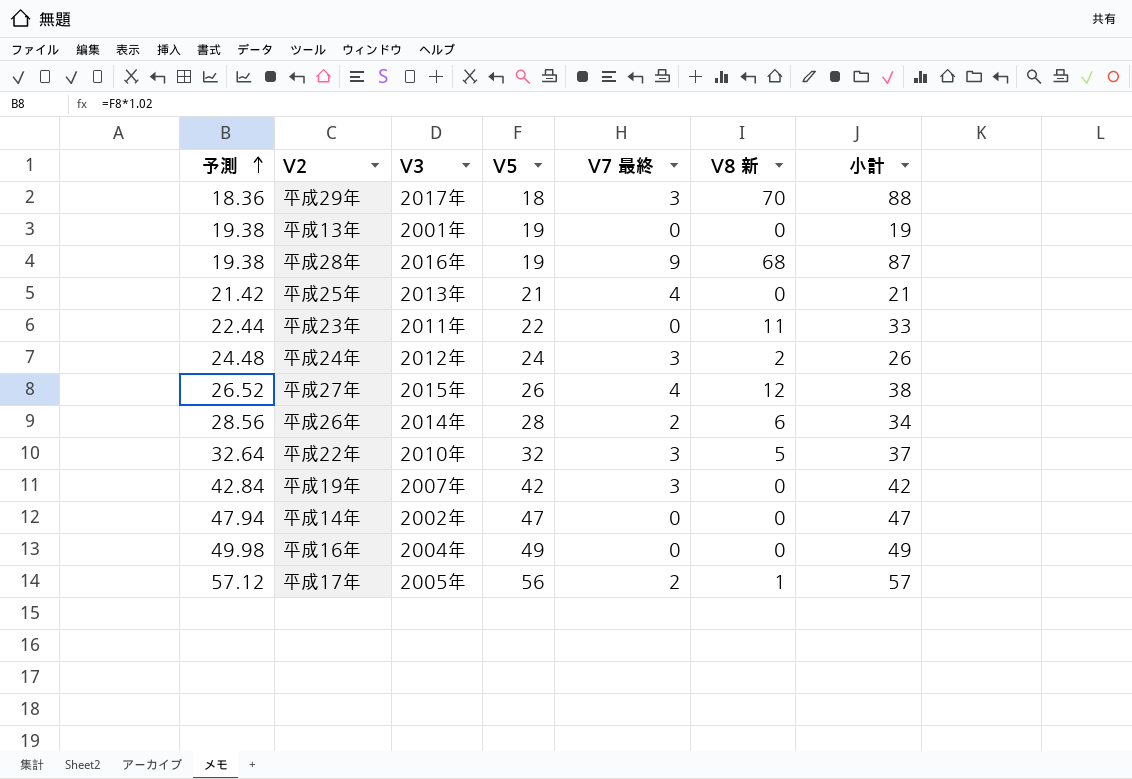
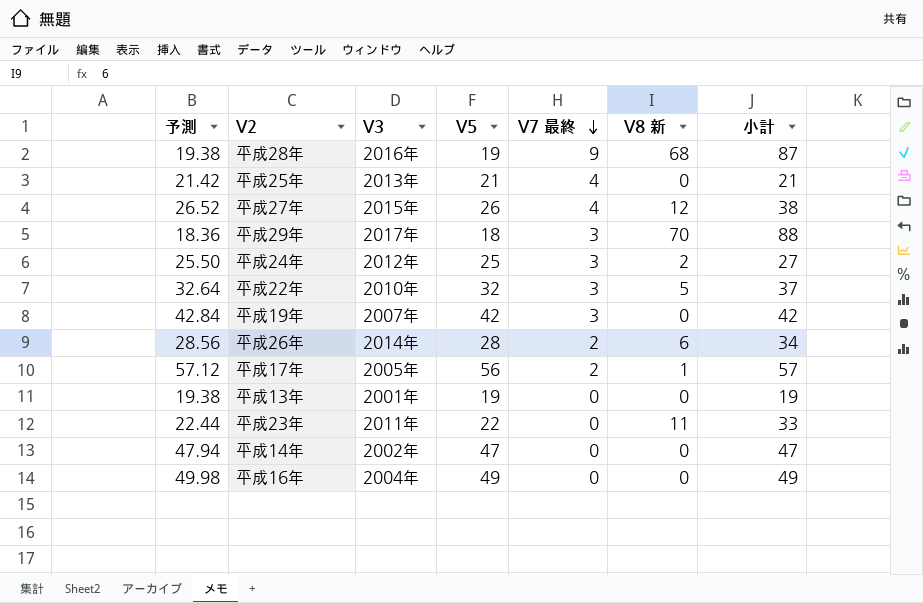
row order: 予測 ascending -> V7 最終 descending
平成24年 | 予測: 24.48 -> 25.50
平成24年 | V5: 24 -> 25
平成24年 | 小計: 26 -> 27

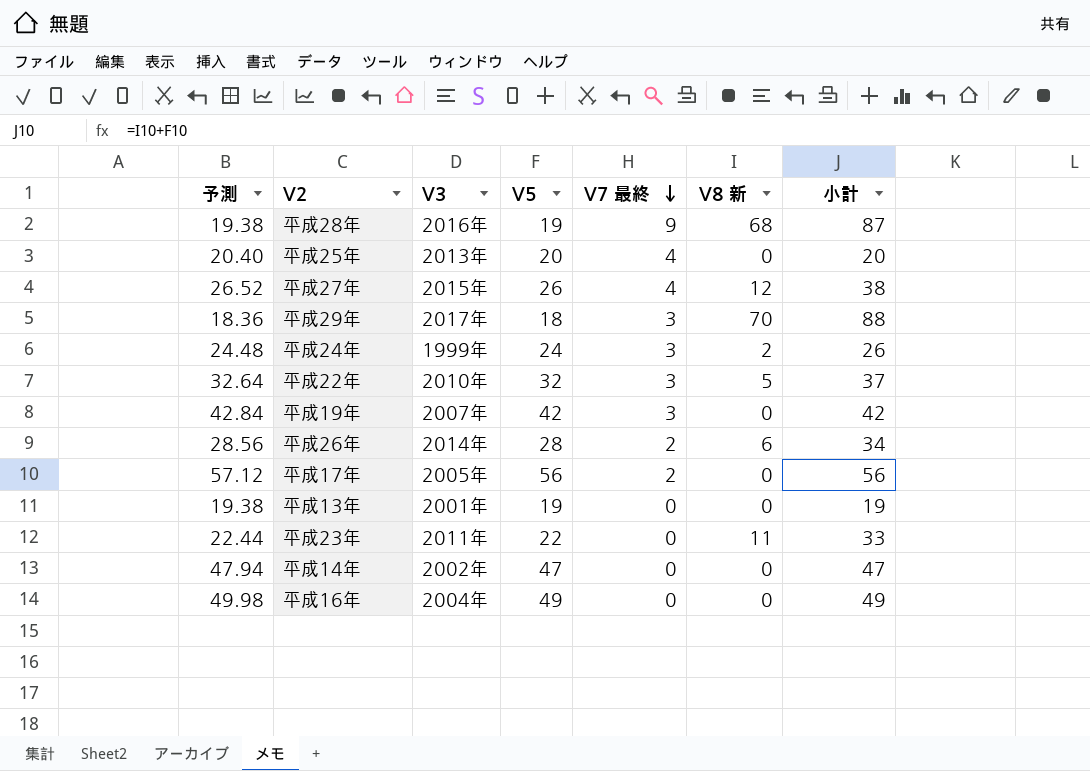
平成25年 | 予測: 21.42 -> 20.40
平成25年 | V5: 21 -> 20
平成25年 | 小計: 21 -> 20
平成24年 | 予測: 25.50 -> 24.48
平成24年 | V3: 2012年 -> 1999年
平成24年 | V5: 25 -> 24
平成24年 | 小計: 27 -> 26
平成17年 | V8 新: 1 -> 0
平成17年 | 小計: 57 -> 56

